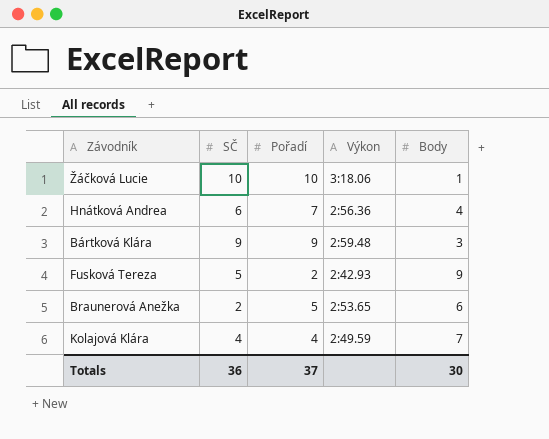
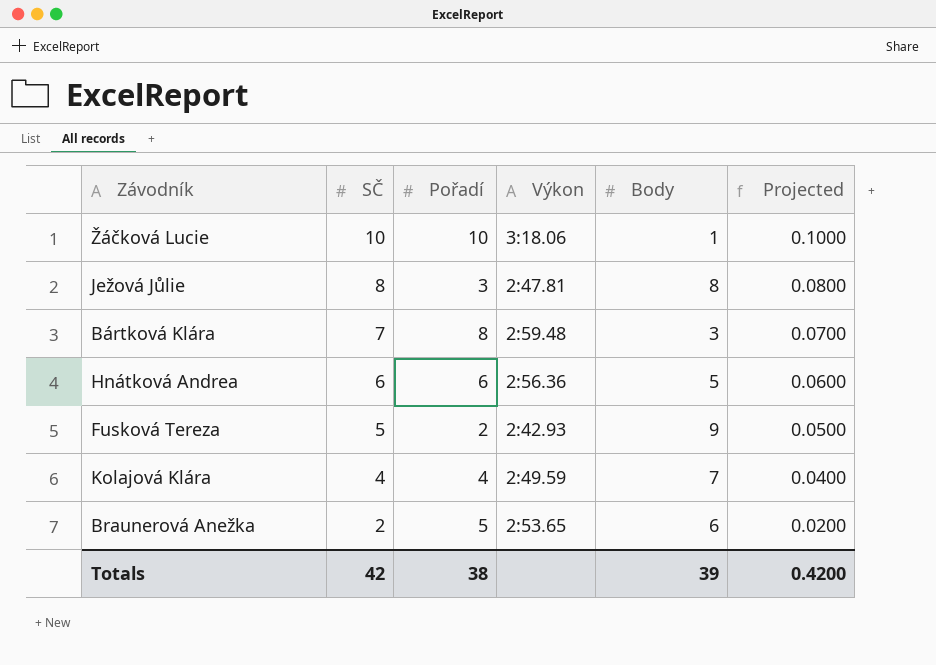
row order: none -> SČ descending
column Projected | formula: none -> [SČ] * 0.01
row Ježová Jůlie: none -> 8 | 3 | 2:47.81 | 8 | 0.0800
Bártková Klára | SČ: 9 -> 7
Bártková Klára | Pořadí: 9 -> 8
Hnátková Andrea | Pořadí: 7 -> 6
Hnátková Andrea | Body: 4 -> 5
Totals | SČ: 36 -> 42
Totals | Pořadí: 37 -> 38
Totals | Body: 30 -> 39

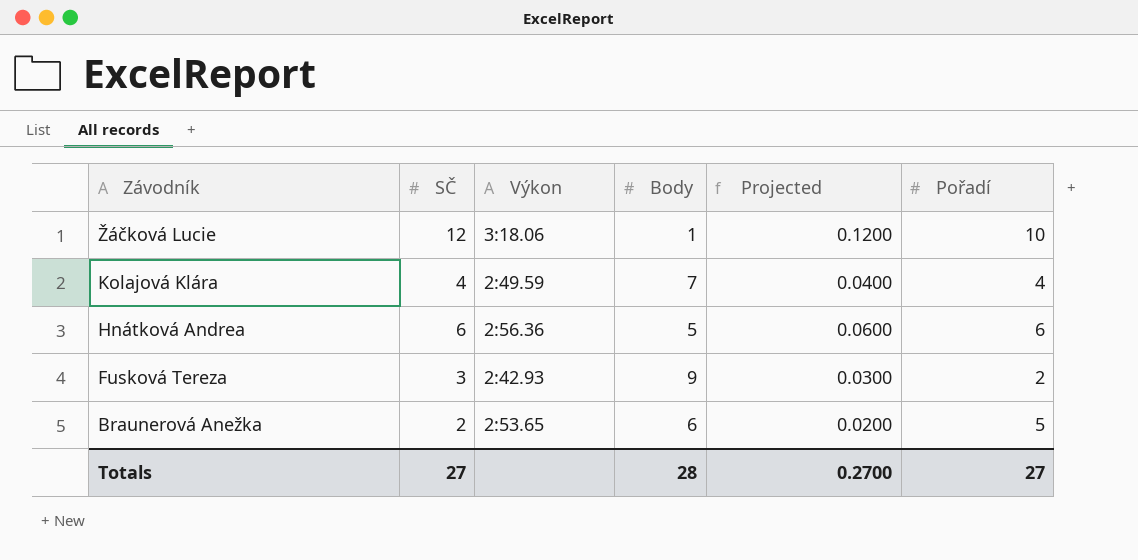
row order: SČ descending -> Závodník descending
column Pořadí | position: 3 -> 6
row Ježová Jůlie: 8 | 3 | 2:47.81 | 8 | 0.0800 -> none
row Bártková Klára: 7 | 8 | 2:59.48 | 3 | 0.0700 -> none
Žáčková Lucie | SČ: 10 -> 12
Žáčková Lucie | Projected: 0.1000 -> 0.1200
Fusková Tereza | SČ: 5 -> 3
Fusková Tereza | Projected: 0.0500 -> 0.0300
Totals | SČ: 42 -> 27
Totals | Body: 39 -> 28
Totals | Projected: 0.4200 -> 0.2700
Totals | Pořadí: 38 -> 27

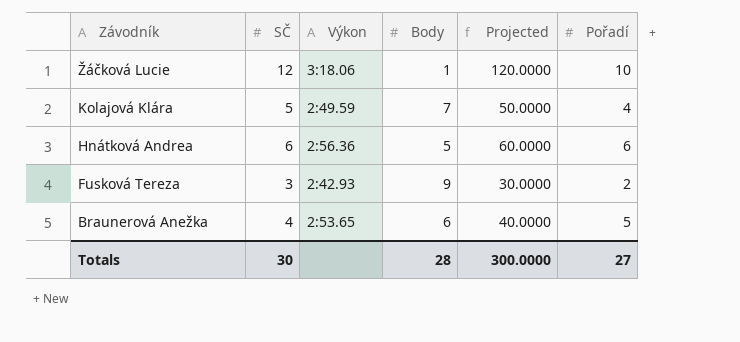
column Projected | formula: [SČ] * 0.01 -> [SČ] * 10
Kolajová Klára | SČ: 4 -> 5
Braunerová Anežka | SČ: 2 -> 4
Totals | SČ: 27 -> 30
Totals | Projected: 0.2700 -> 300.0000

